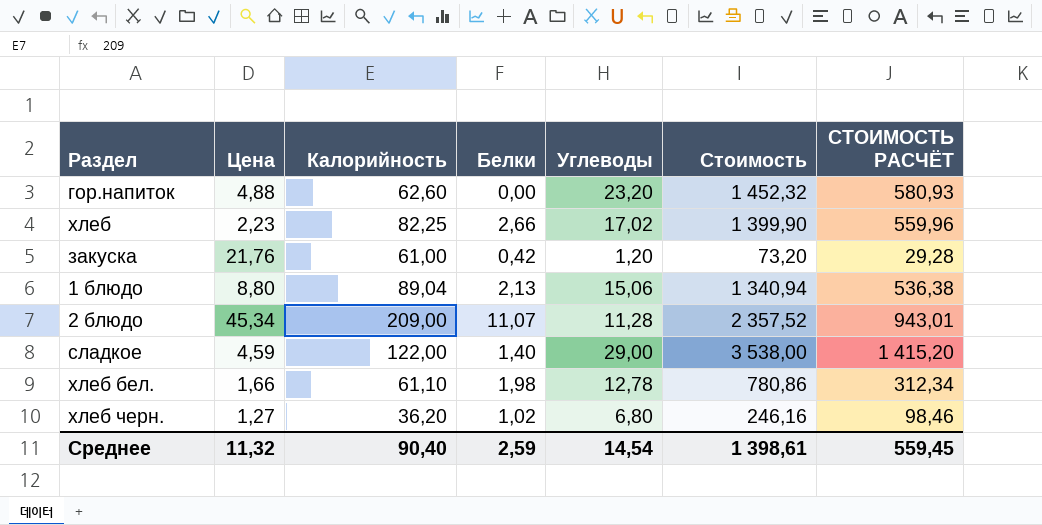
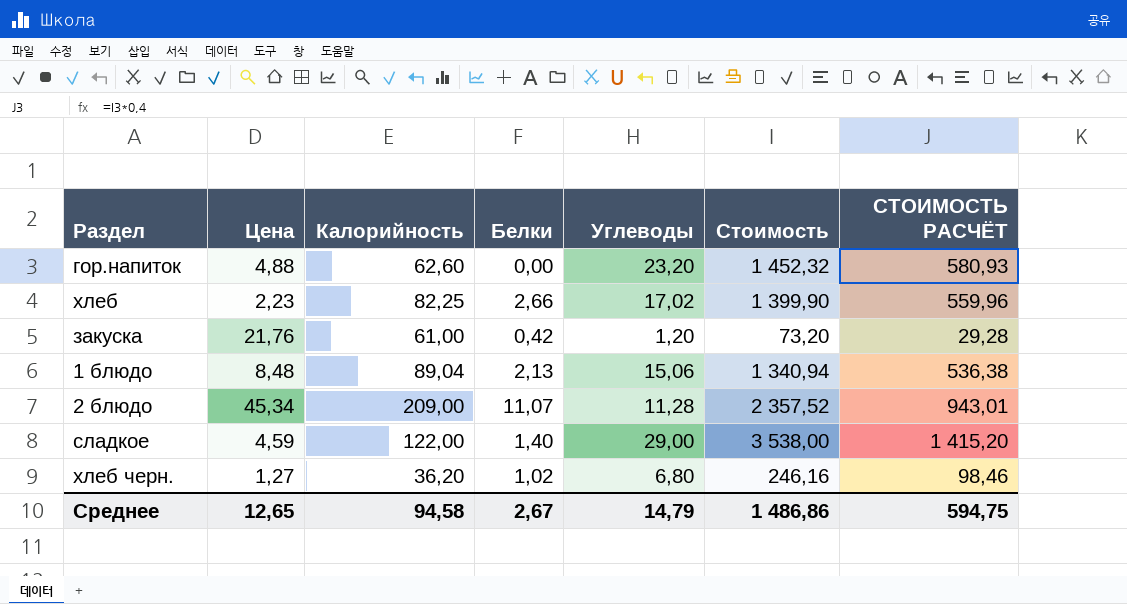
row хлеб бел.: 1,66 | 61,10 | 1,98 | 12,78 | 780,86 | 312,34 -> none
1 блюдо | Цена: 8,80 -> 8,48
Среднее | Цена: 11,32 -> 12,65
Среднее | Калорийность: 90,40 -> 94,58
Среднее | Белки: 2,59 -> 2,67
Среднее | Углеводы: 14,54 -> 14,79
Среднее | Стоимость: 1 398,61 -> 1 486,86
Среднее | СТОИМОСТЬ РАСЧЁТ: 559,45 -> 594,75

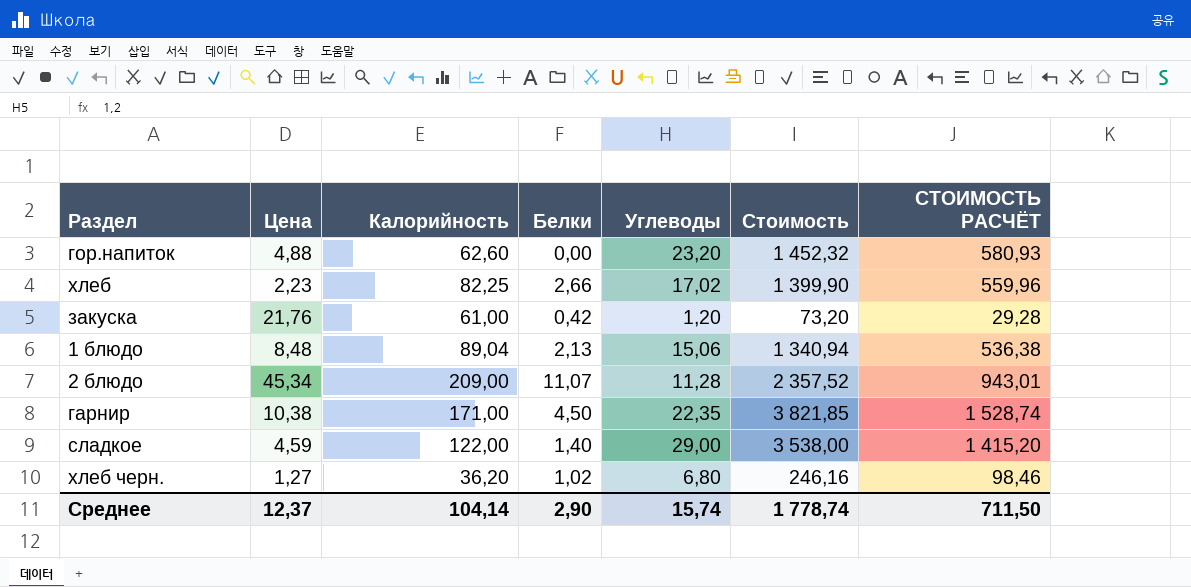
row гарнир: none -> 10,38 | 171,00 | 4,50 | 22,35 | 3 821,85 | 1 528,74
Среднее | Цена: 12,65 -> 12,37
Среднее | Калорийность: 94,58 -> 104,14
Среднее | Белки: 2,67 -> 2,90
Среднее | Углеводы: 14,79 -> 15,74
Среднее | Стоимость: 1 486,86 -> 1 778,74
Среднее | СТОИМОСТЬ РАСЧЁТ: 594,75 -> 711,50

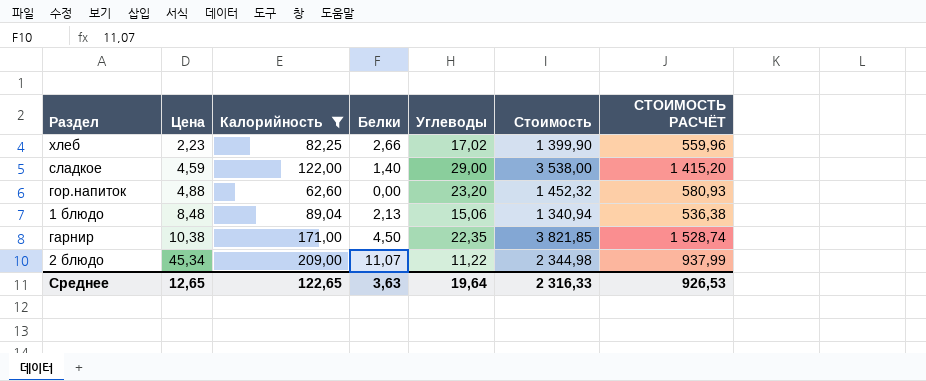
filter: none -> Калорийность >= 62,60
row order: none -> Цена ascending
2 блюдо | Углеводы: 11,28 -> 11,22
2 блюдо | Стоимость: 2 357,52 -> 2 344,98
2 блюдо | СТОИМОСТЬ РАСЧЁТ: 943,01 -> 937,99
Среднее | Цена: 12,37 -> 12,65
Среднее | Калорийность: 104,14 -> 122,65
Среднее | Белки: 2,90 -> 3,63
Среднее | Углеводы: 15,74 -> 19,64
Среднее | Стоимость: 1 778,74 -> 2 316,33
Среднее | СТОИМОСТЬ РАСЧЁТ: 711,50 -> 926,53

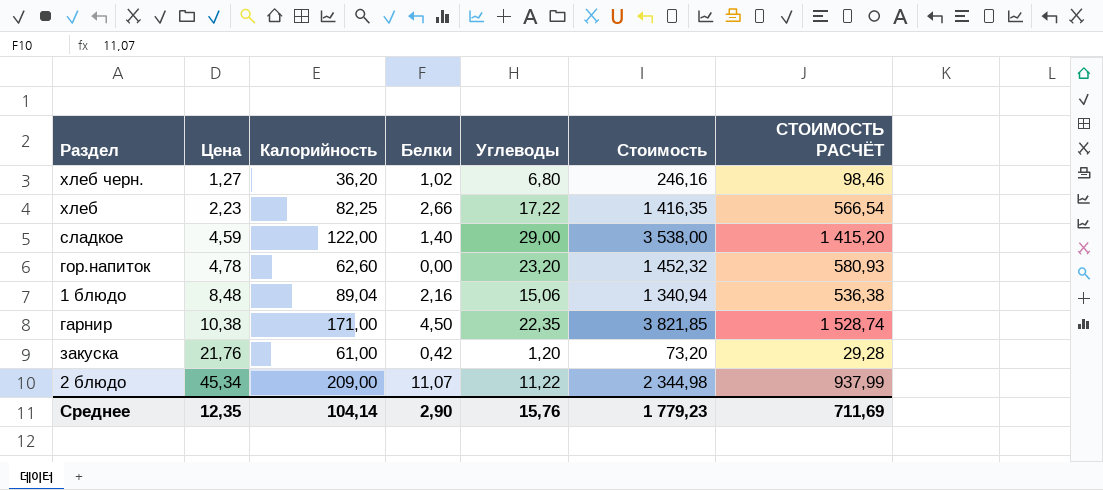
filter: Калорийность >= 62,60 -> none
хлеб | Углеводы: 17,02 -> 17,22
хлеб | Стоимость: 1 399,90 -> 1 416,35
хлеб | СТОИМОСТЬ РАСЧЁТ: 559,96 -> 566,54
гор.напиток | Цена: 4,88 -> 4,78
1 блюдо | Белки: 2,13 -> 2,16
Среднее | Цена: 12,65 -> 12,35
Среднее | Калорийность: 122,65 -> 104,14
Среднее | Белки: 3,63 -> 2,90
Среднее | Углеводы: 19,64 -> 15,76
Среднее | Стоимость: 2 316,33 -> 1 779,23
Среднее | СТОИМОСТЬ РАСЧЁТ: 926,53 -> 711,69

